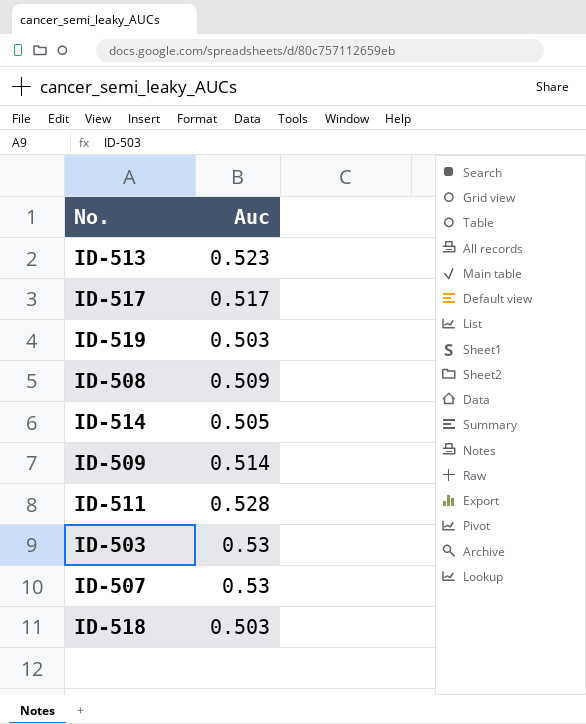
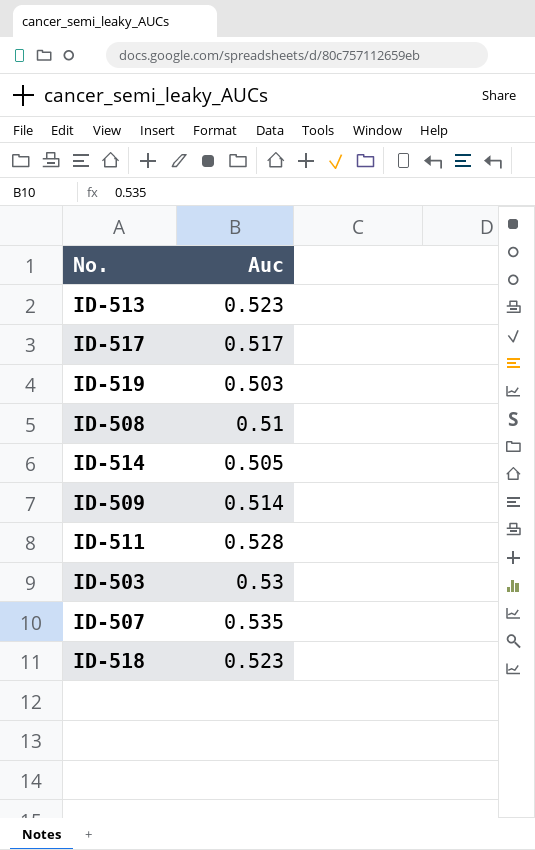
ID-508 | Auc: 0.509 -> 0.51
ID-507 | Auc: 0.53 -> 0.535
ID-518 | Auc: 0.503 -> 0.523

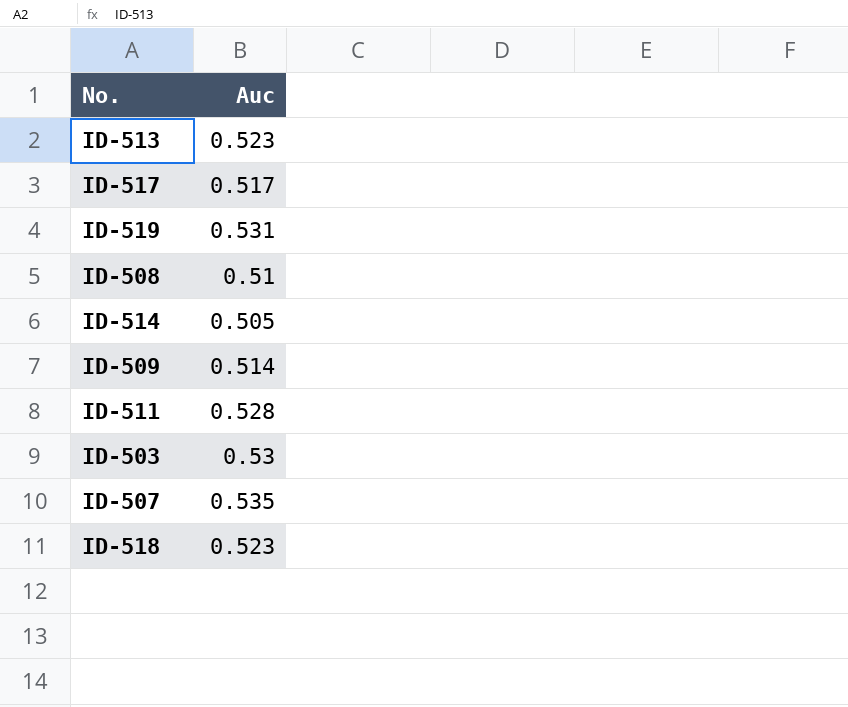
ID-519 | Auc: 0.503 -> 0.531

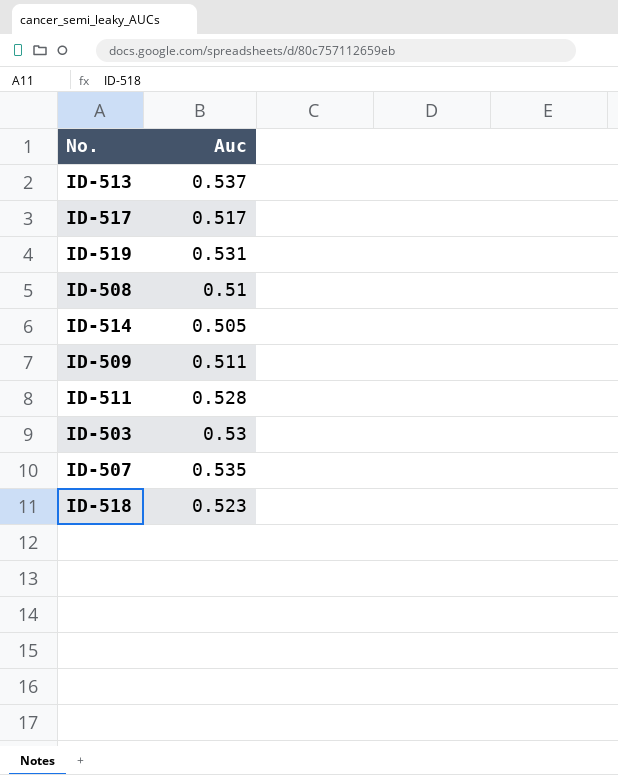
ID-513 | Auc: 0.523 -> 0.537
ID-509 | Auc: 0.514 -> 0.511

